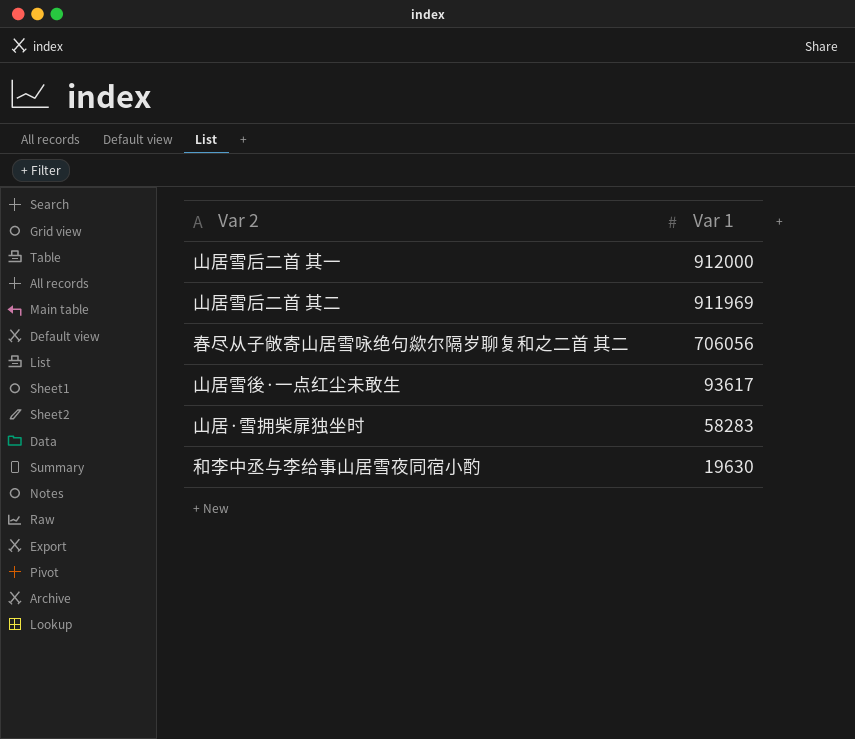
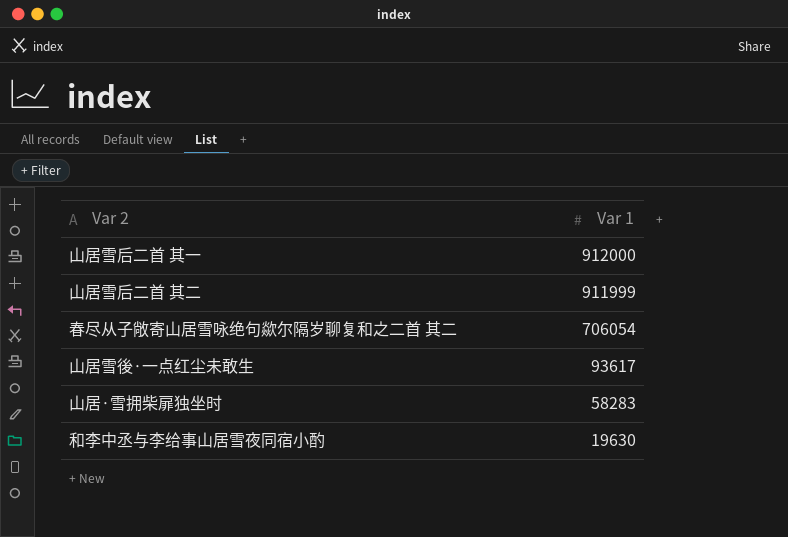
山居雪后二首 其二 | Var 1: 911969 -> 911999
春尽从子敞寄山居雪咏绝句歘尔隔岁聊复和之二首 其二 | Var 1: 706056 -> 706054

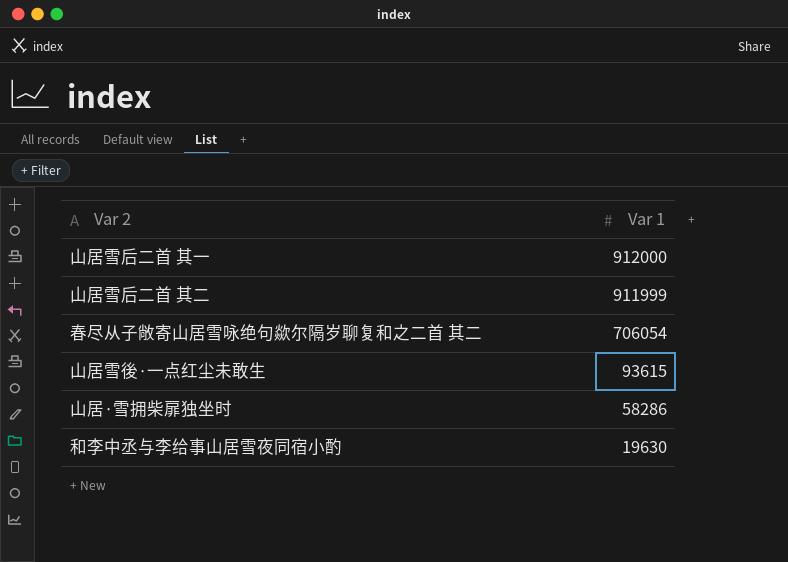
山居雪後·一点红尘未敢生 | Var 1: 93617 -> 93615
山居·雪拥柴扉独坐时 | Var 1: 58283 -> 58286

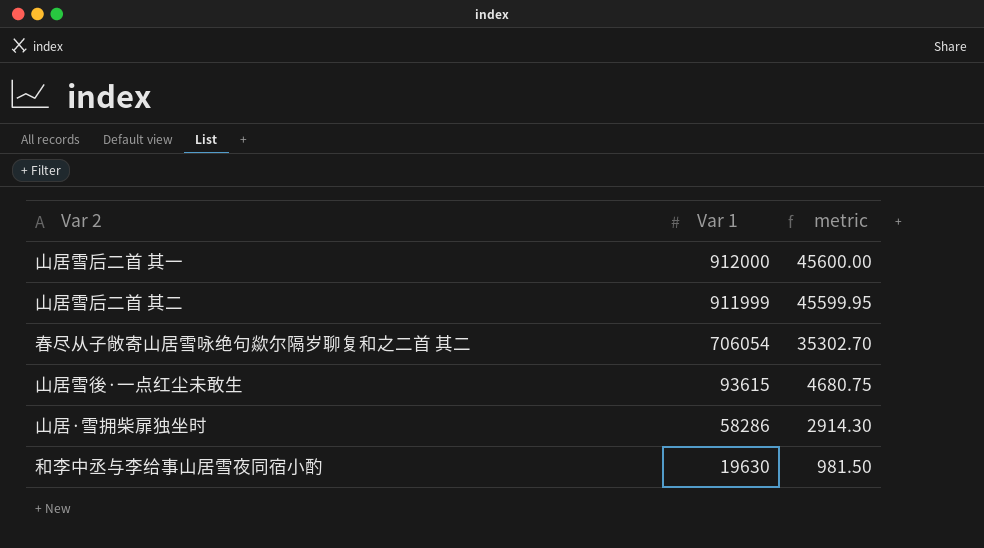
column metric | formula: none -> [Var 1] * 0.05

